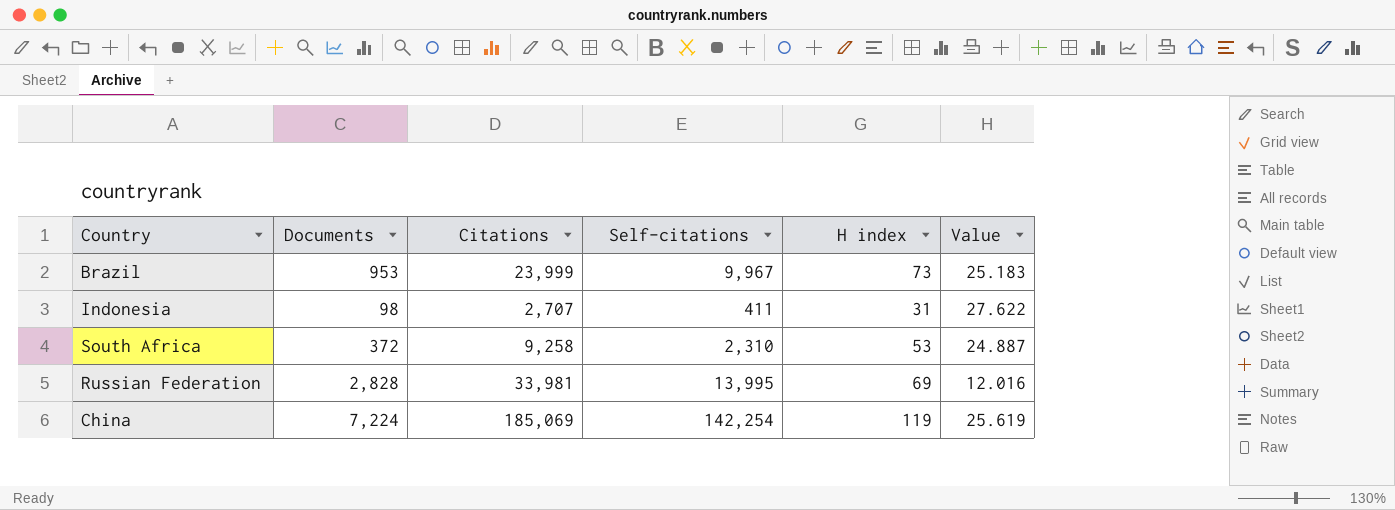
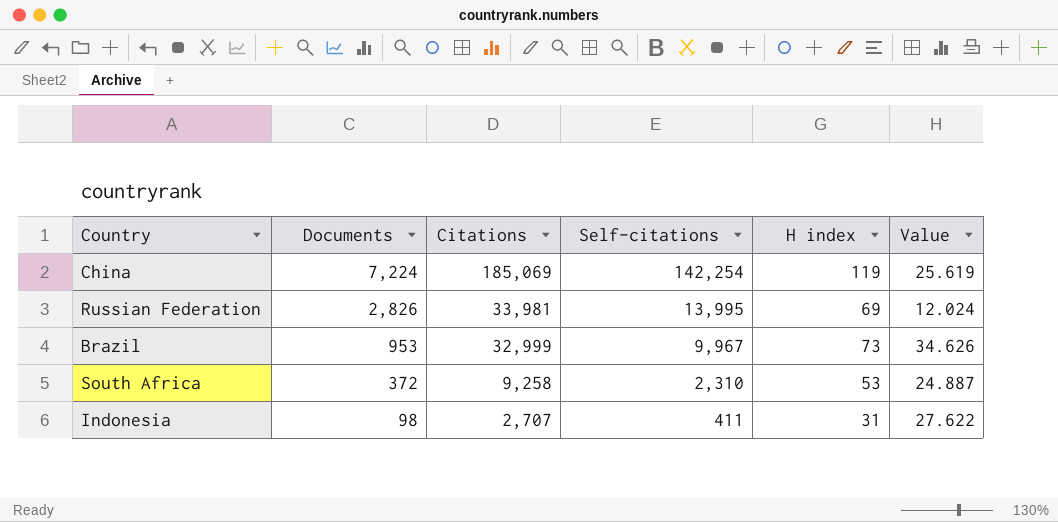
row order: none -> Documents descending
Russian Federation | Documents: 2,828 -> 2,826
Russian Federation | Value: 12.016 -> 12.024
Brazil | Citations: 23,999 -> 32,999
Brazil | Value: 25.183 -> 34.626

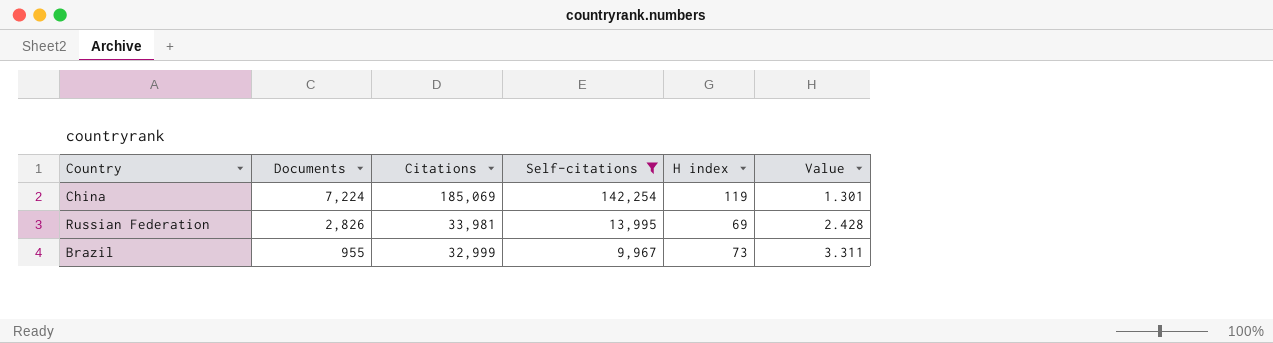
filter: none -> Self-citations >= 9,967
column Value | formula: [Citations] / [Documents] -> [Citations] / [Self-citations]
Brazil | Documents: 953 -> 955

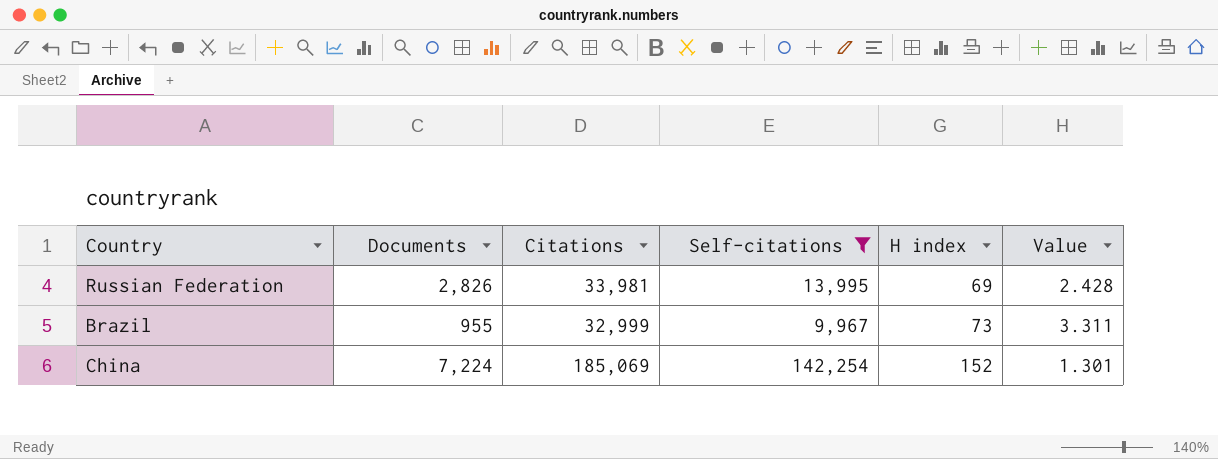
row order: Documents descending -> H index ascending
China | H index: 119 -> 152

